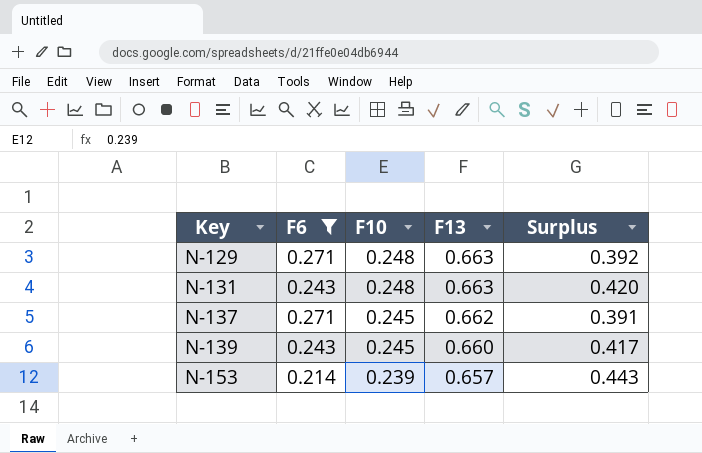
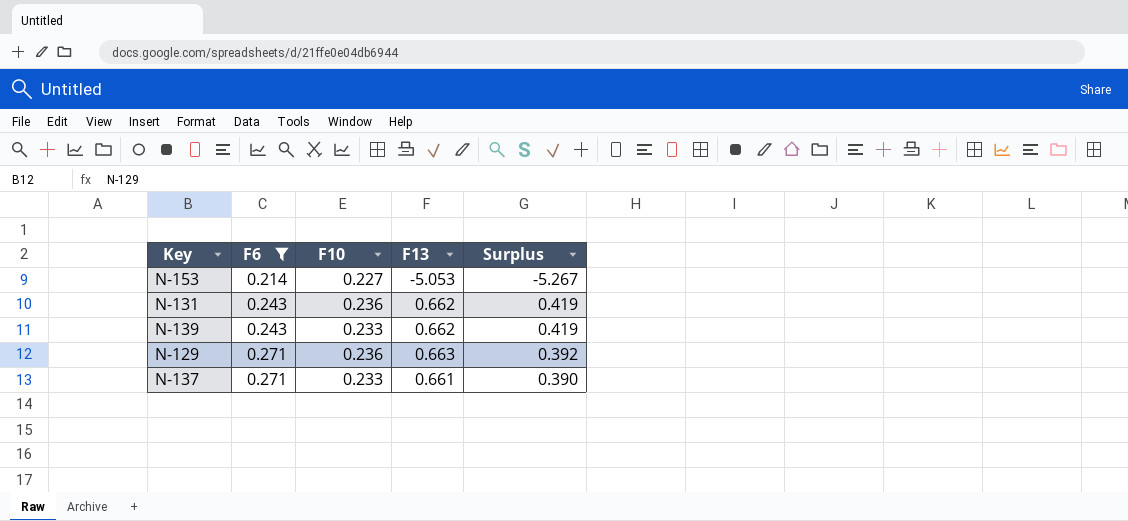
row order: Key ascending -> F6 ascending
N-153 | F10: 0.239 -> 0.227
N-153 | F13: 0.657 -> -5.053
N-153 | Surplus: 0.443 -> -5.267
N-131 | F10: 0.248 -> 0.236
N-131 | F13: 0.663 -> 0.662
N-131 | Surplus: 0.420 -> 0.419
N-139 | F10: 0.245 -> 0.233
N-139 | F13: 0.660 -> 0.662
N-139 | Surplus: 0.417 -> 0.419
N-129 | F10: 0.248 -> 0.236
N-137 | F10: 0.245 -> 0.233
N-137 | F13: 0.662 -> 0.661
N-137 | Surplus: 0.391 -> 0.390

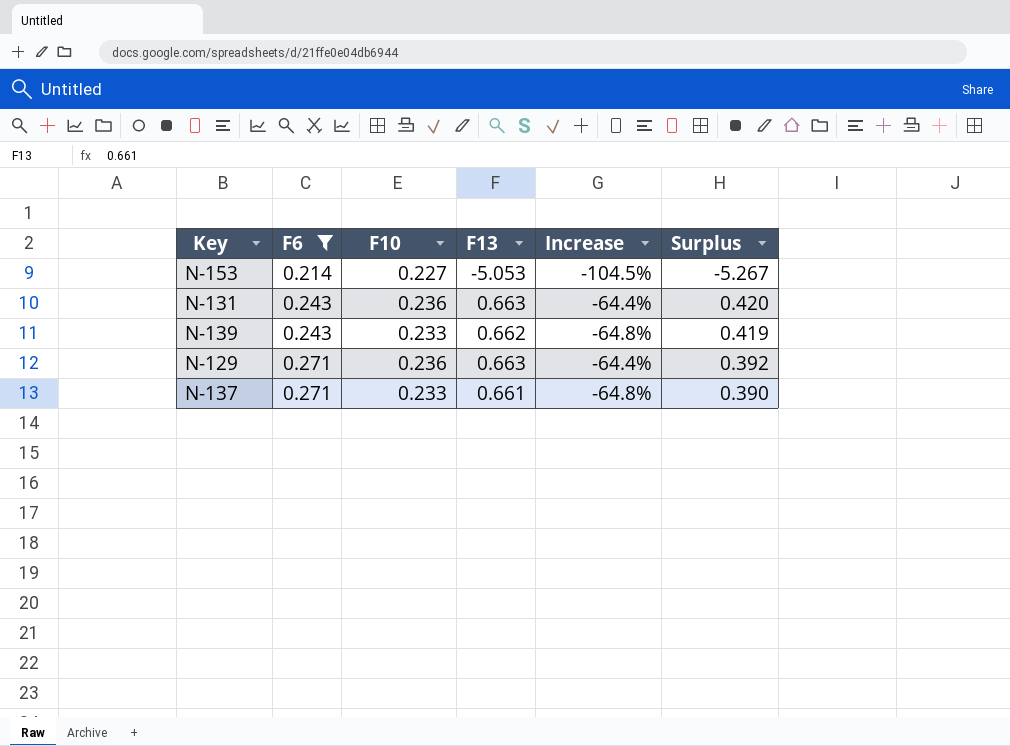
column Increase | formula: none -> ([F10] - [F13]) / [F13]
N-131 | F13: 0.662 -> 0.663
N-131 | Surplus: 0.419 -> 0.420

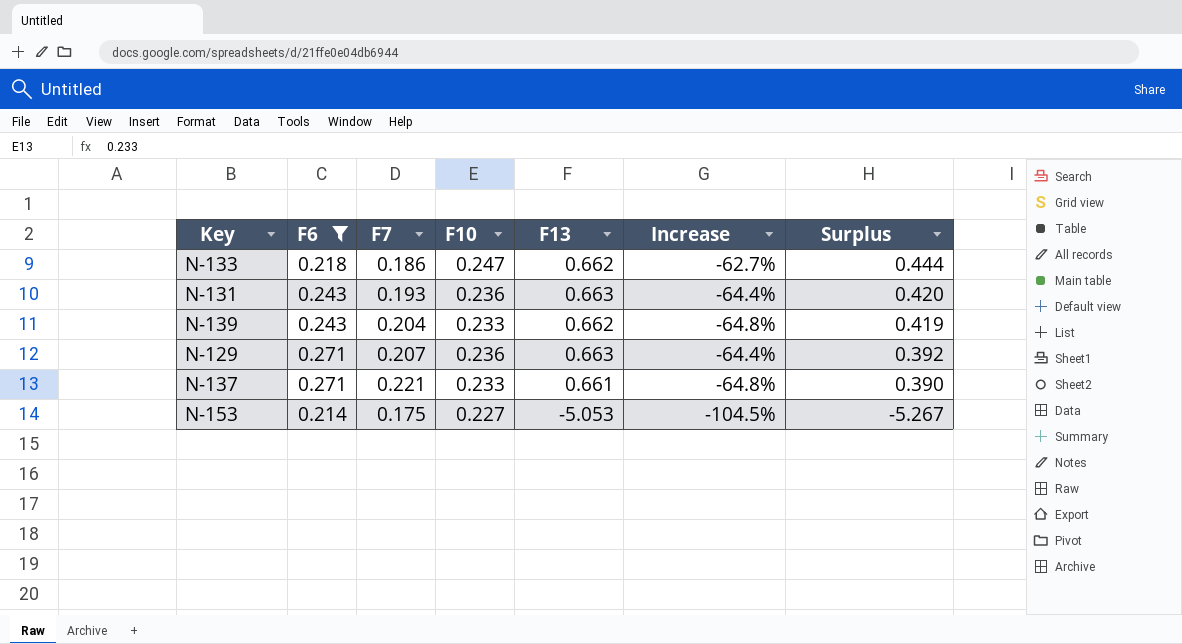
row order: F6 ascending -> Surplus descending
column F7 | position: none -> 3
row N-133: none -> 0.218 | 0.186 | 0.247 | 0.662 | -62.7% | 0.444

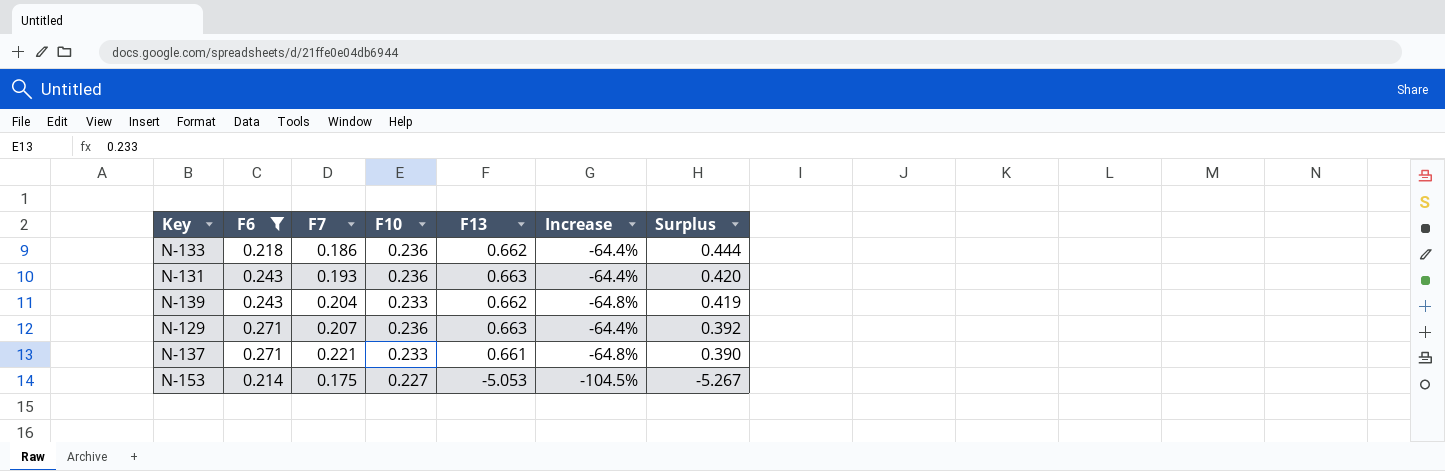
N-133 | F10: 0.247 -> 0.236
N-133 | Increase: -62.7% -> -64.4%

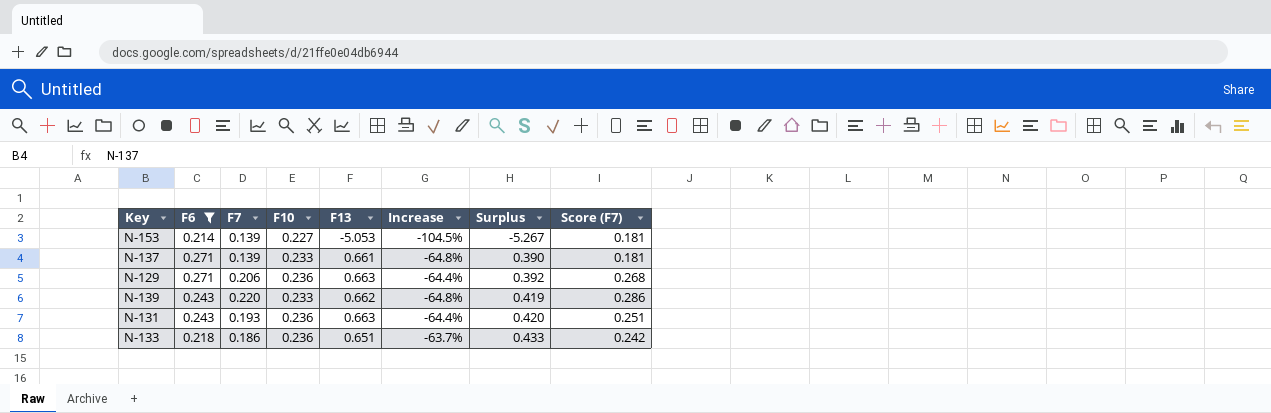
row order: Surplus descending -> Surplus ascending
column Score (F7) | formula: none -> [F7] * 1.3
N-153 | F7: 0.175 -> 0.139
N-137 | F7: 0.221 -> 0.139
N-129 | F7: 0.207 -> 0.206
N-139 | F7: 0.204 -> 0.220
N-133 | F13: 0.662 -> 0.651
N-133 | Increase: -64.4% -> -63.7%
N-133 | Surplus: 0.444 -> 0.433

